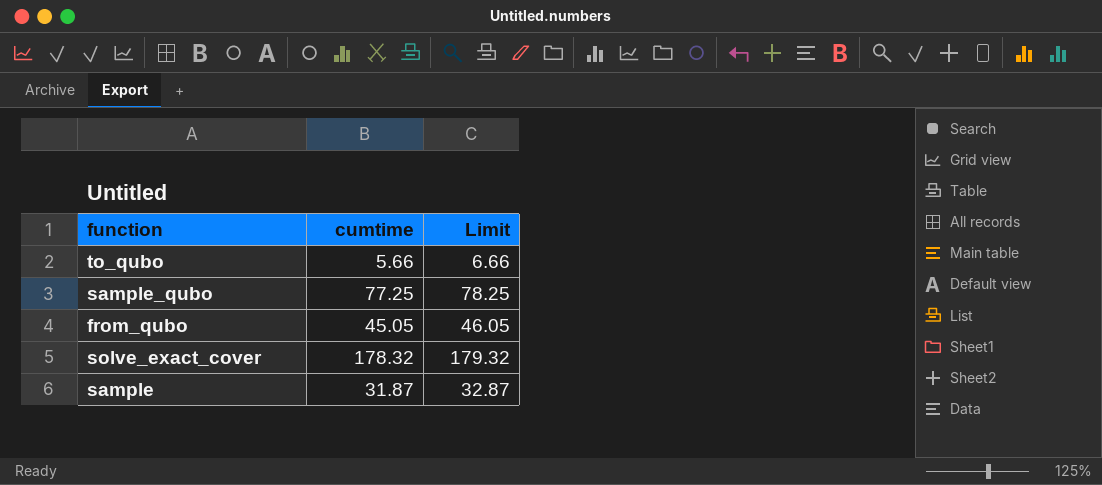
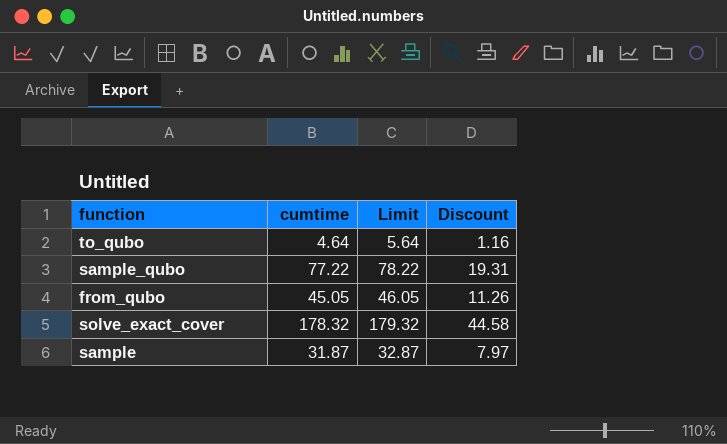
column Discount | formula: none -> [cumtime] * 0.25
to_qubo | cumtime: 5.66 -> 4.64
to_qubo | Limit: 6.66 -> 5.64
sample_qubo | cumtime: 77.25 -> 77.22
sample_qubo | Limit: 78.25 -> 78.22

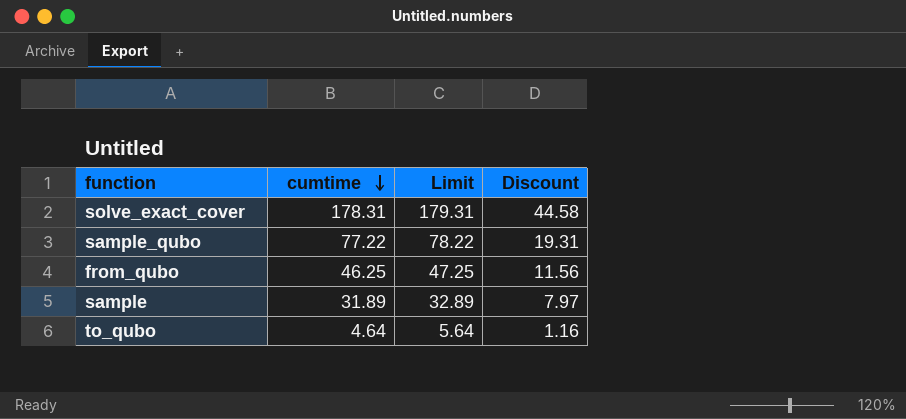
row order: none -> cumtime descending
solve_exact_cover | cumtime: 178.32 -> 178.31
solve_exact_cover | Limit: 179.32 -> 179.31
from_qubo | cumtime: 45.05 -> 46.25
from_qubo | Limit: 46.05 -> 47.25
from_qubo | Discount: 11.26 -> 11.56
sample | cumtime: 31.87 -> 31.89
sample | Limit: 32.87 -> 32.89

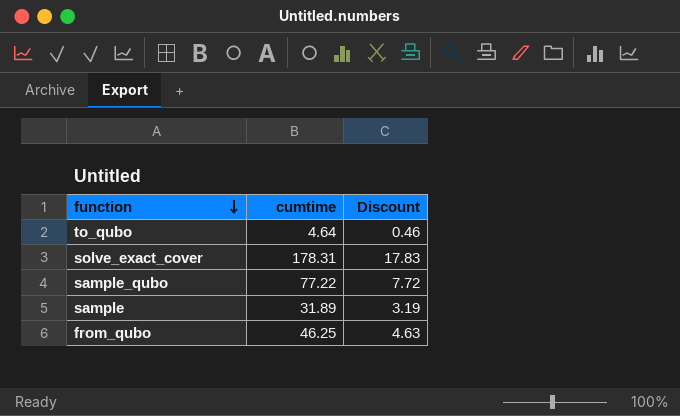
row order: cumtime descending -> function descending
column Limit | formula: [cumtime] + 1 -> none
column Discount | formula: [cumtime] * 0.25 -> [cumtime] * 0.1

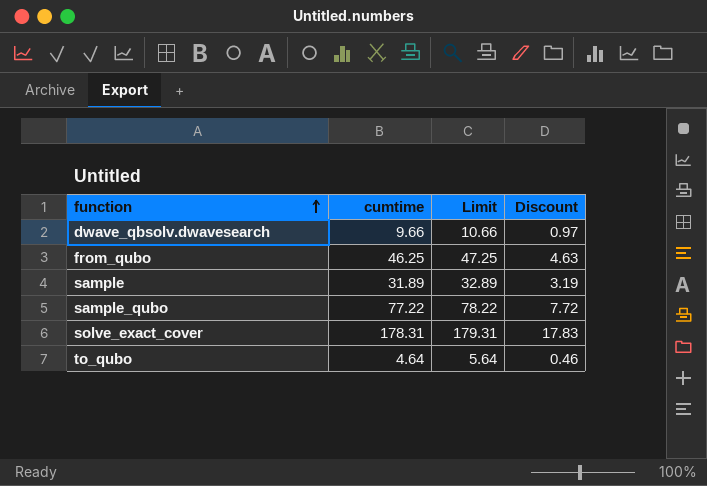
row order: function descending -> function ascending
column Limit | formula: none -> [cumtime] + 1
row dwave_qbsolv.dwavesearch: none -> 9.66 | 10.66 | 0.97

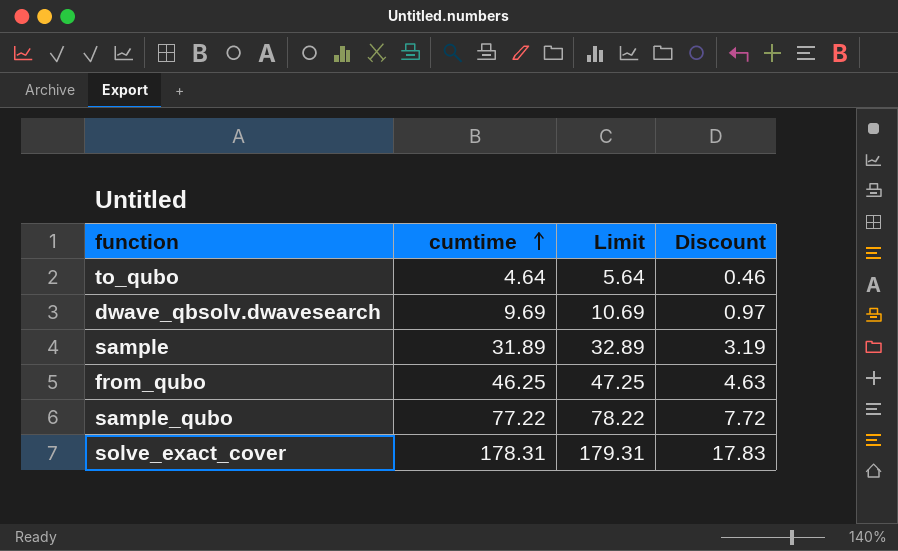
row order: function ascending -> cumtime ascending
dwave_qbsolv.dwavesearch | cumtime: 9.66 -> 9.69
dwave_qbsolv.dwavesearch | Limit: 10.66 -> 10.69

